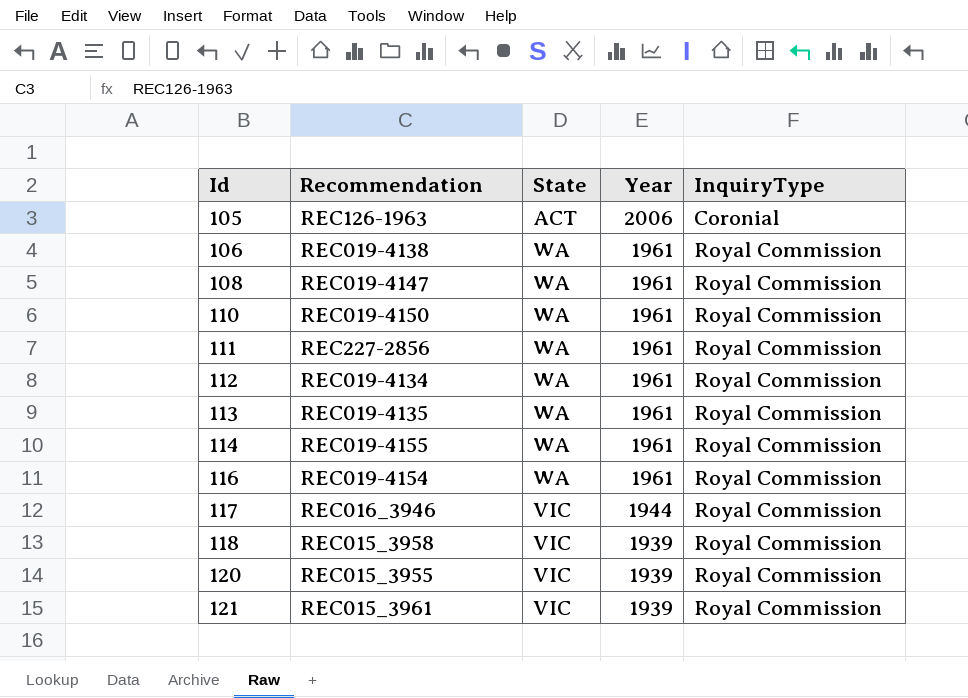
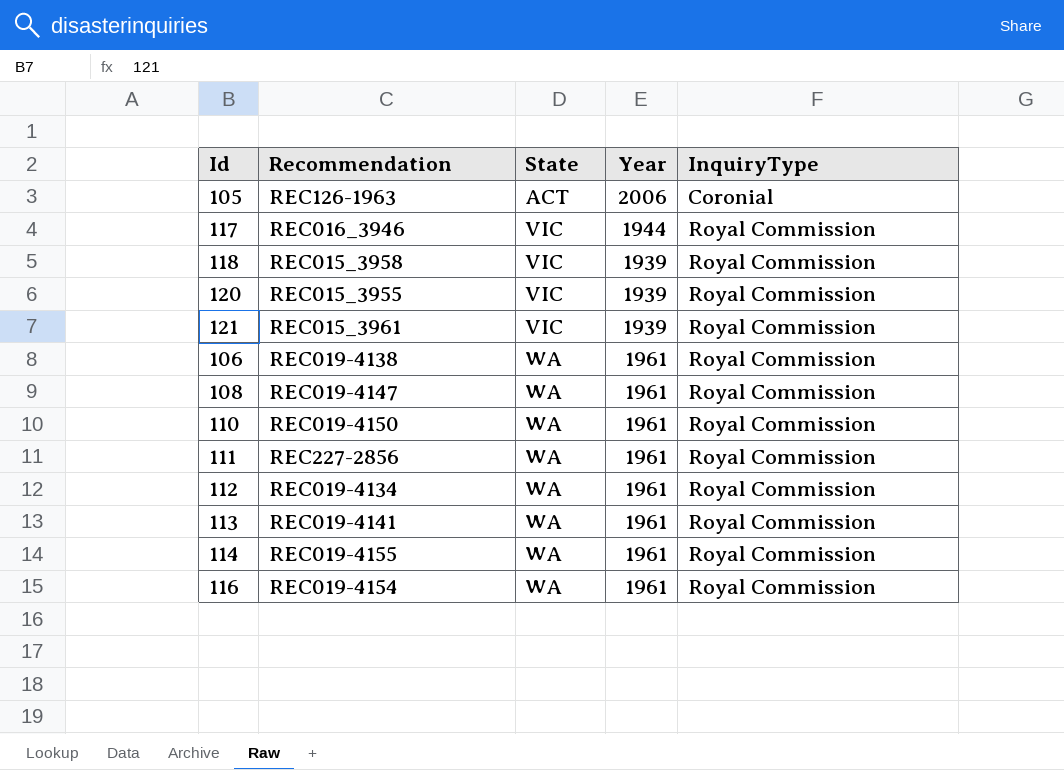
row order: Id ascending -> State ascending
113 | Recommendation: REC019-4135 -> REC019-4141

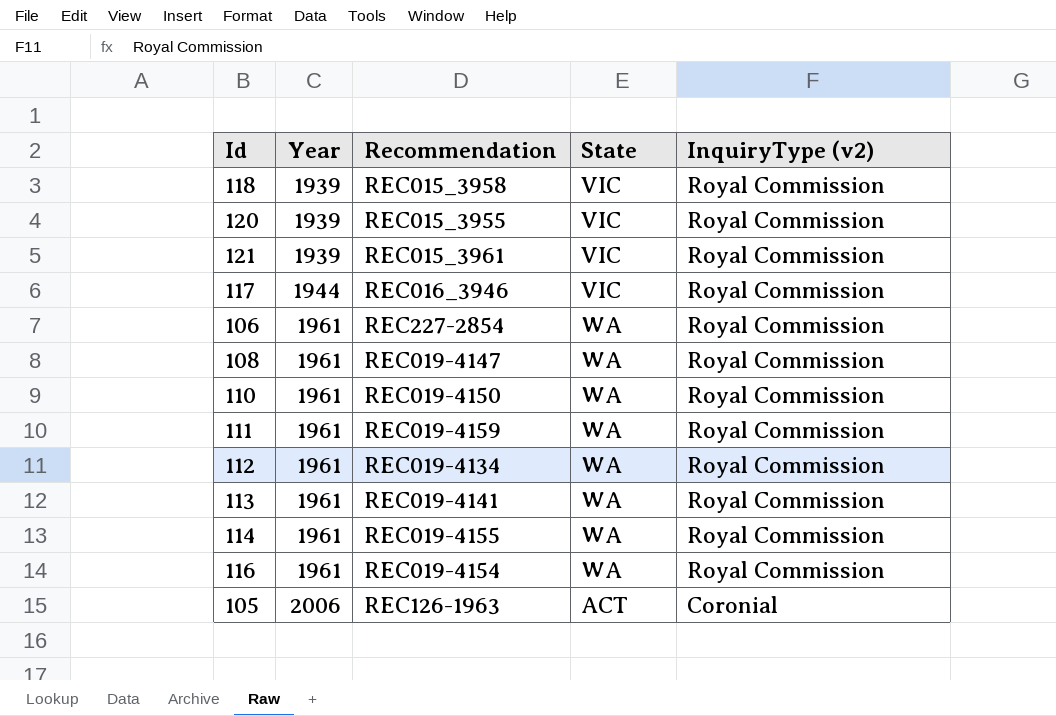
row order: State ascending -> Year ascending
column Year | position: 4 -> 2
column name: InquiryType -> InquiryType (v2)
106 | Recommendation: REC019-4138 -> REC227-2854
111 | Recommendation: REC227-2856 -> REC019-4159

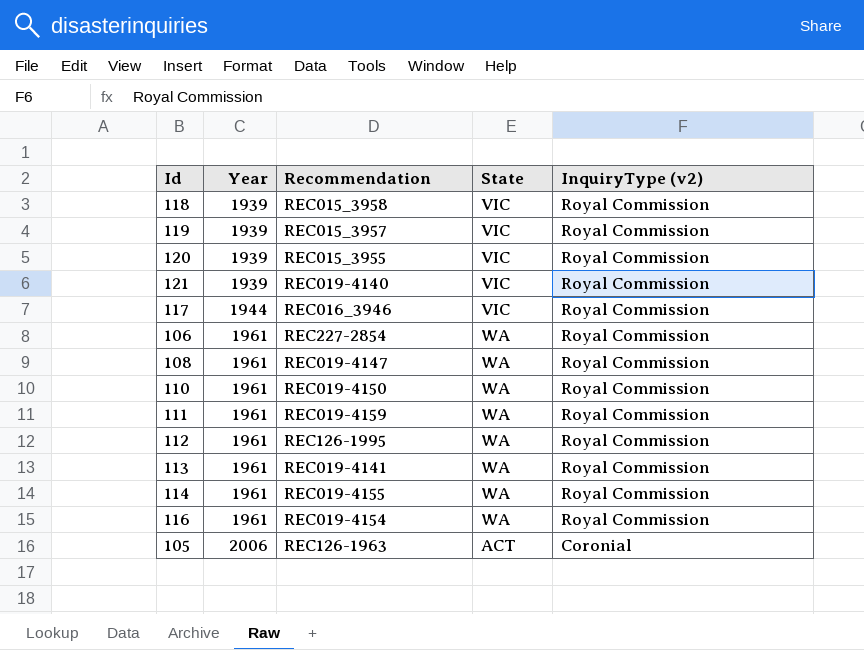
row 119: none -> 1939 | REC015_3957 | VIC | Royal Commission
121 | Recommendation: REC015_3961 -> REC019-4140
112 | Recommendation: REC019-4134 -> REC126-1995

